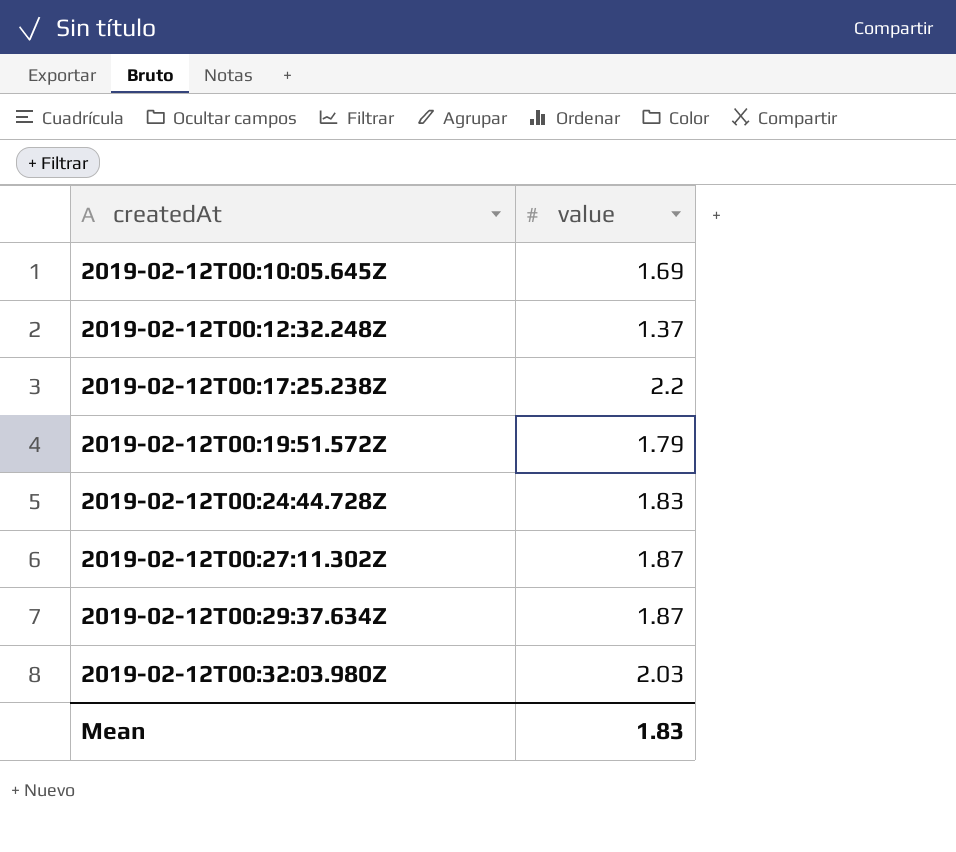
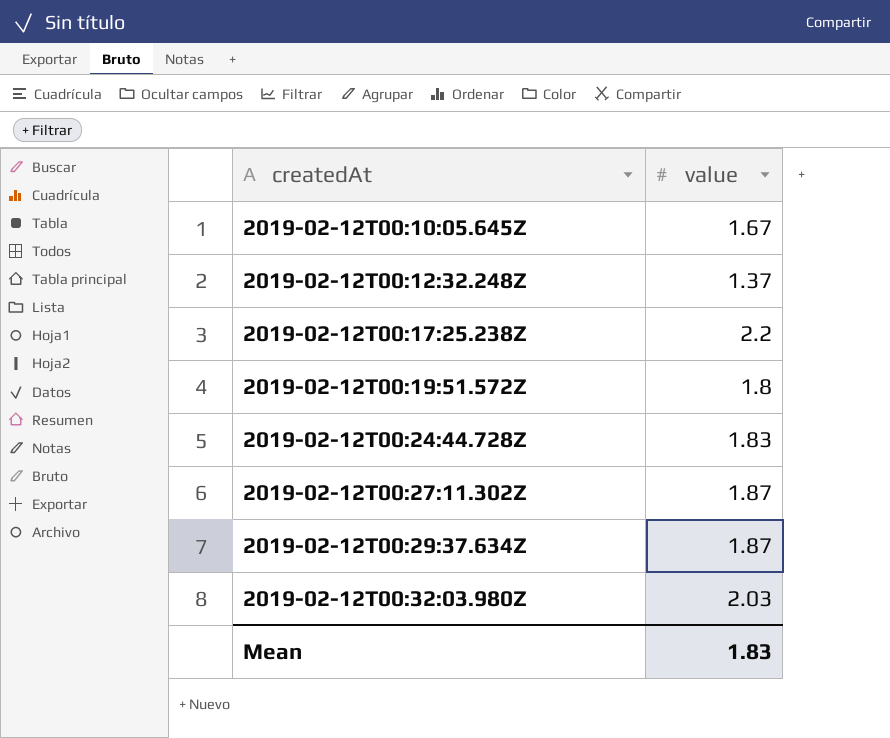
2019-02-12T00:10:05.645Z | value: 1.69 -> 1.67
2019-02-12T00:19:51.572Z | value: 1.79 -> 1.8

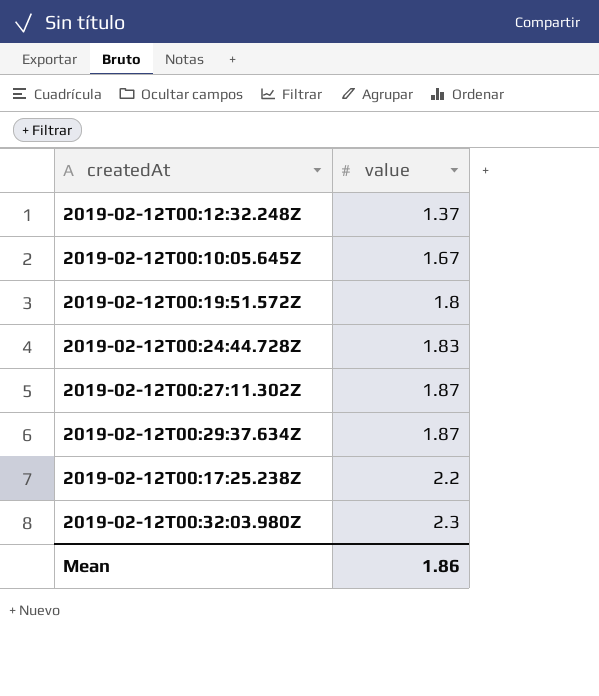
row order: createdAt ascending -> value ascending
2019-02-12T00:32:03.980Z | value: 2.03 -> 2.3
Mean | value: 1.83 -> 1.86

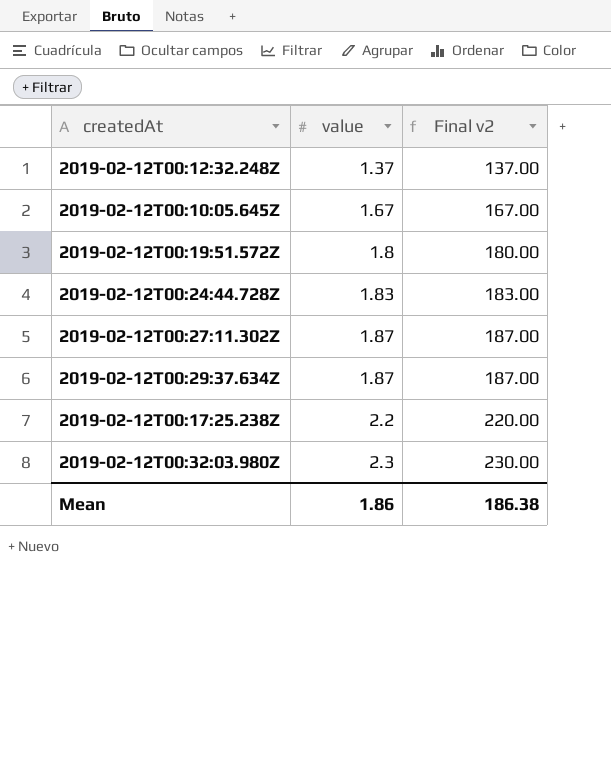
column Final v2 | formula: none -> [value] * 100

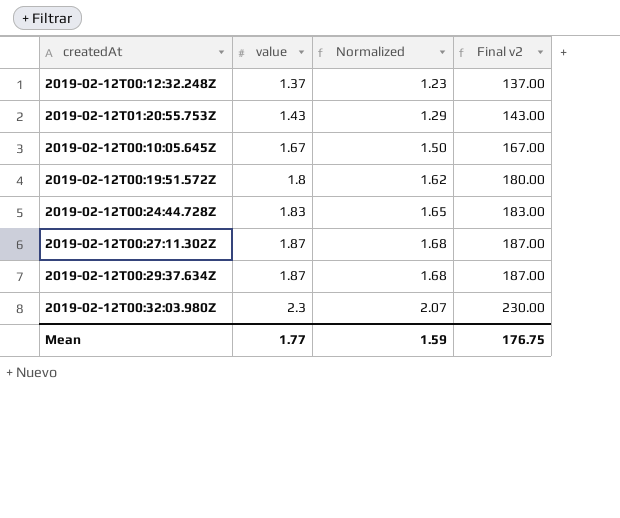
column Normalized | formula: none -> [value] * 0.9
row 2019-02-12T00:17:25.238Z: 2.2 | 220.00 -> none
row 2019-02-12T01:20:55.753Z: none -> 1.43 | 1.29 | 143.00
Mean | value: 1.86 -> 1.77
Mean | Final v2: 186.38 -> 176.75

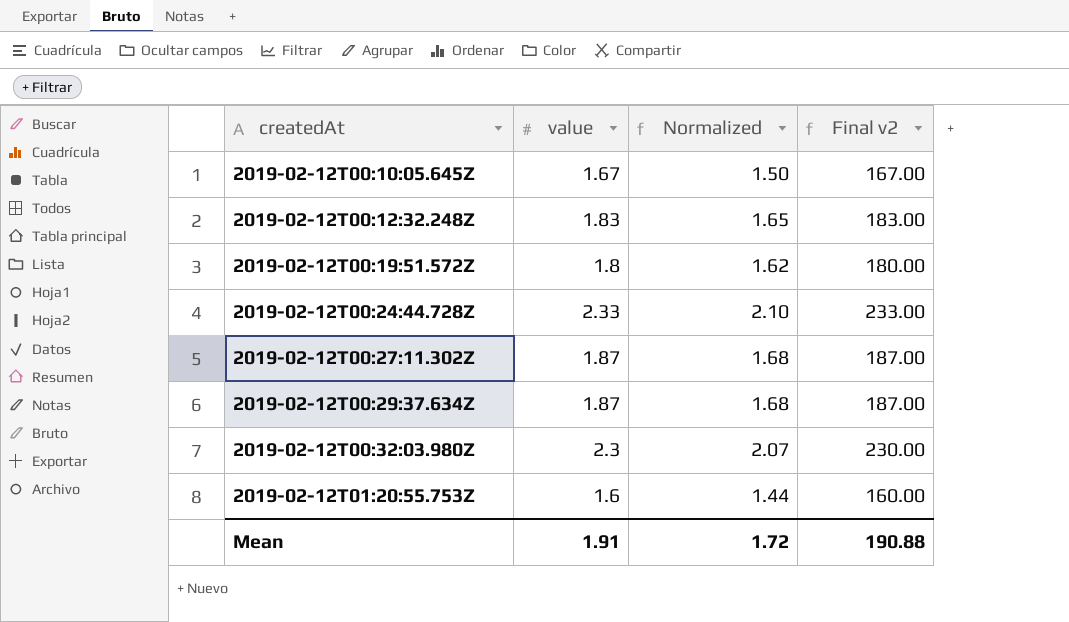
row order: value ascending -> createdAt ascending
2019-02-12T00:12:32.248Z | value: 1.37 -> 1.83
2019-02-12T00:12:32.248Z | Normalized: 1.23 -> 1.65
2019-02-12T00:12:32.248Z | Final v2: 137.00 -> 183.00
2019-02-12T00:24:44.728Z | value: 1.83 -> 2.33
2019-02-12T00:24:44.728Z | Normalized: 1.65 -> 2.10
2019-02-12T00:24:44.728Z | Final v2: 183.00 -> 233.00
2019-02-12T01:20:55.753Z | value: 1.43 -> 1.6
2019-02-12T01:20:55.753Z | Normalized: 1.29 -> 1.44
2019-02-12T01:20:55.753Z | Final v2: 143.00 -> 160.00
Mean | value: 1.77 -> 1.91
Mean | Normalized: 1.59 -> 1.72
Mean | Final v2: 176.75 -> 190.88

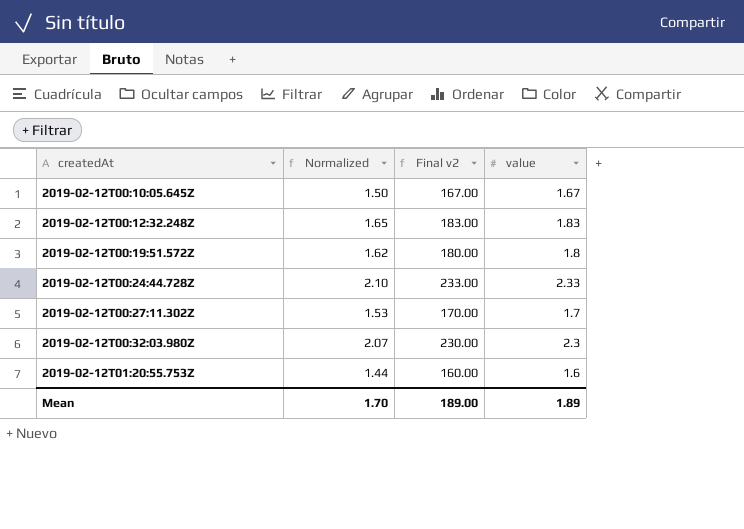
column value | position: 2 -> 4
row 2019-02-12T00:29:37.634Z: 1.87 | 1.68 | 187.00 -> none
2019-02-12T00:27:11.302Z | Normalized: 1.68 -> 1.53
2019-02-12T00:27:11.302Z | Final v2: 187.00 -> 170.00
2019-02-12T00:27:11.302Z | value: 1.87 -> 1.7
Mean | Normalized: 1.72 -> 1.70
Mean | Final v2: 190.88 -> 189.00
Mean | value: 1.91 -> 1.89

